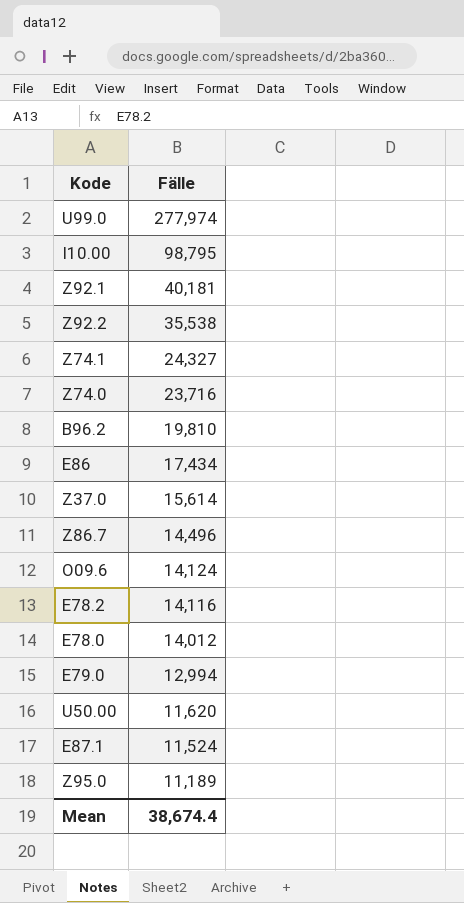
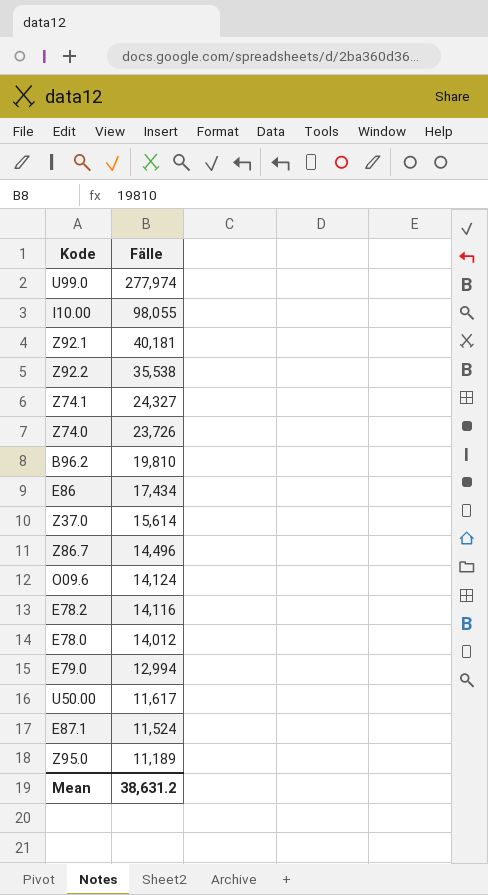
I10.00 | Fälle: 98,795 -> 98,055
Z74.0 | Fälle: 23,716 -> 23,726
U50.00 | Fälle: 11,620 -> 11,617
Mean | Fälle: 38,674.4 -> 38,631.2

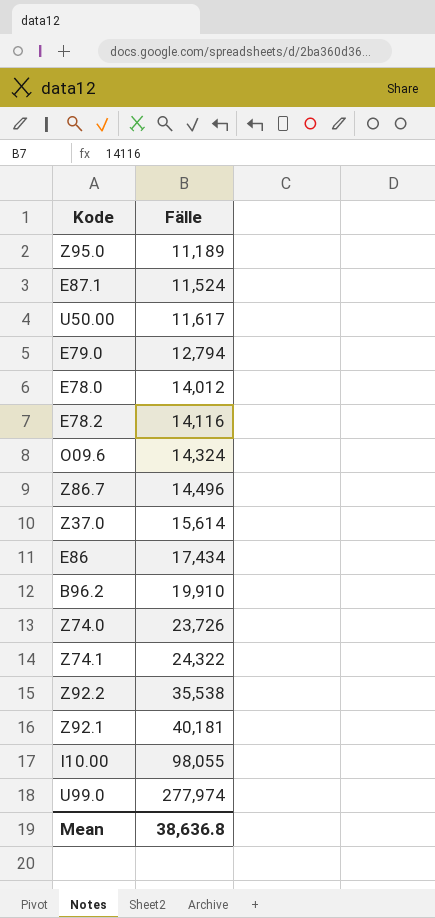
row order: Fälle descending -> Fälle ascending
E79.0 | Fälle: 12,994 -> 12,794
O09.6 | Fälle: 14,124 -> 14,324
B96.2 | Fälle: 19,810 -> 19,910
Z74.1 | Fälle: 24,327 -> 24,322
Mean | Fälle: 38,631.2 -> 38,636.8

